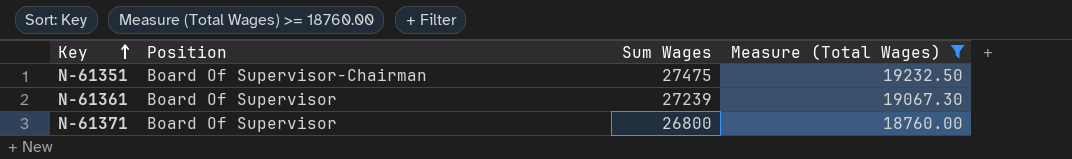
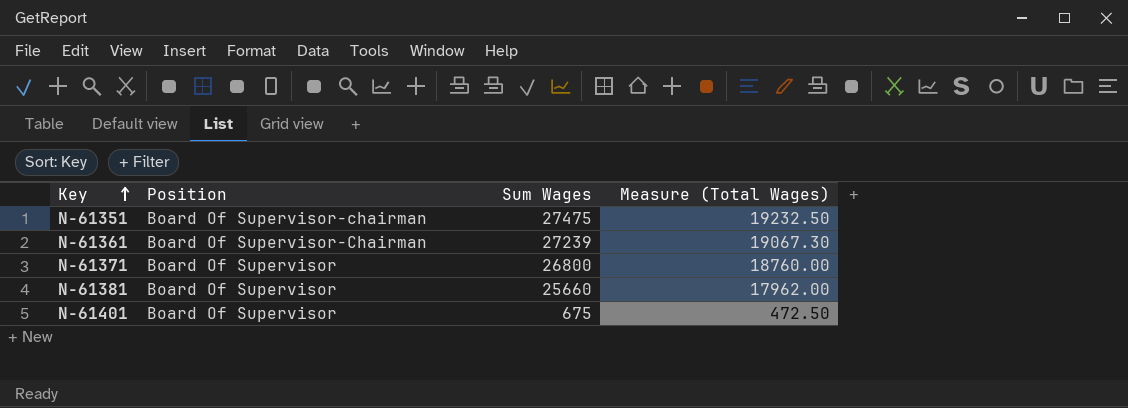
filter: Measure (Total Wages) >= 18760.00 -> none
N-61351 | Position: Board Of Supervisor-Chairman -> Board Of Supervisor-chairman
N-61361 | Position: Board Of Supervisor -> Board Of Supervisor-Chairman

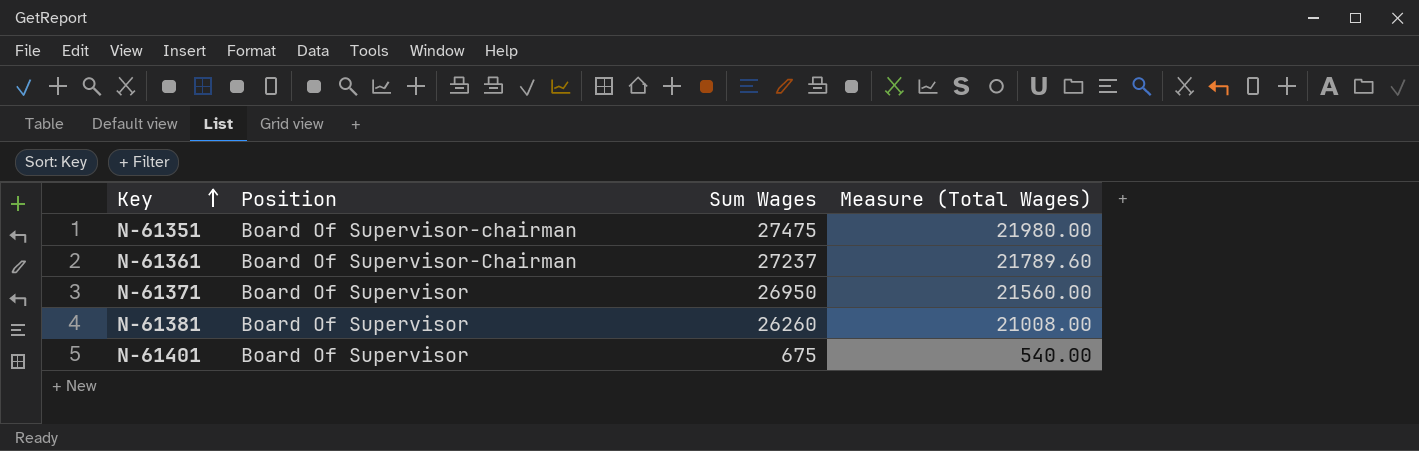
column Measure (Total Wages) | formula: [Sum Wages] * 0.7 -> [Sum Wages] * 0.8
N-61361 | Sum Wages: 27239 -> 27237
N-61371 | Sum Wages: 26800 -> 26950
N-61381 | Sum Wages: 25660 -> 26260

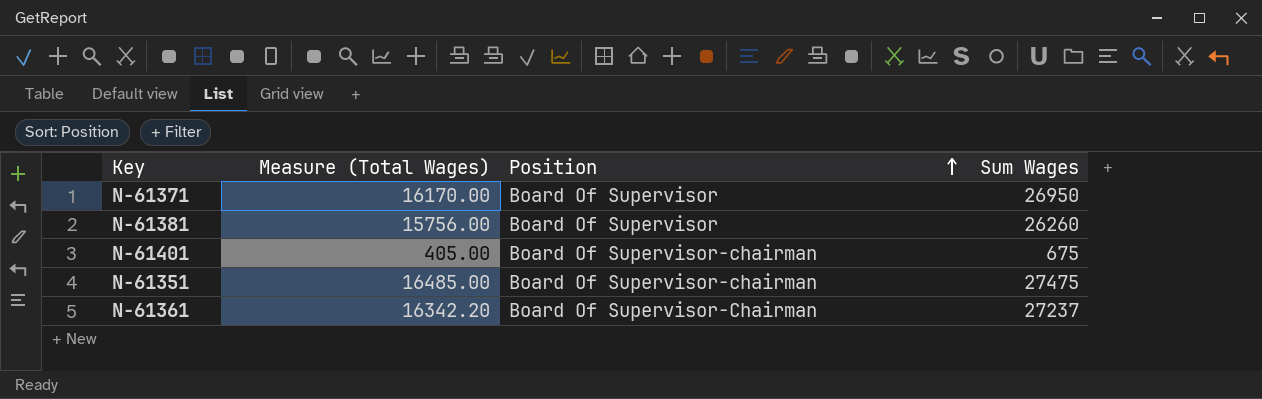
row order: Key ascending -> Position ascending
column Measure (Total Wages) | formula: [Sum Wages] * 0.8 -> [Sum Wages] * 0.6
column Measure (Total Wages) | position: 4 -> 2
N-61401 | Position: Board Of Supervisor -> Board Of Supervisor-chairman

